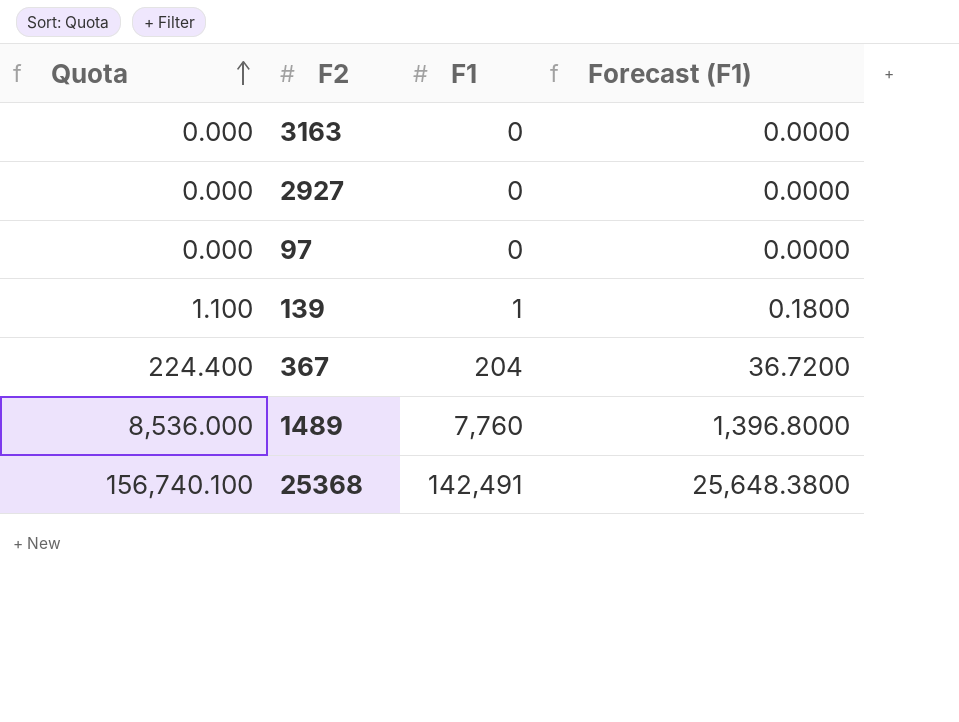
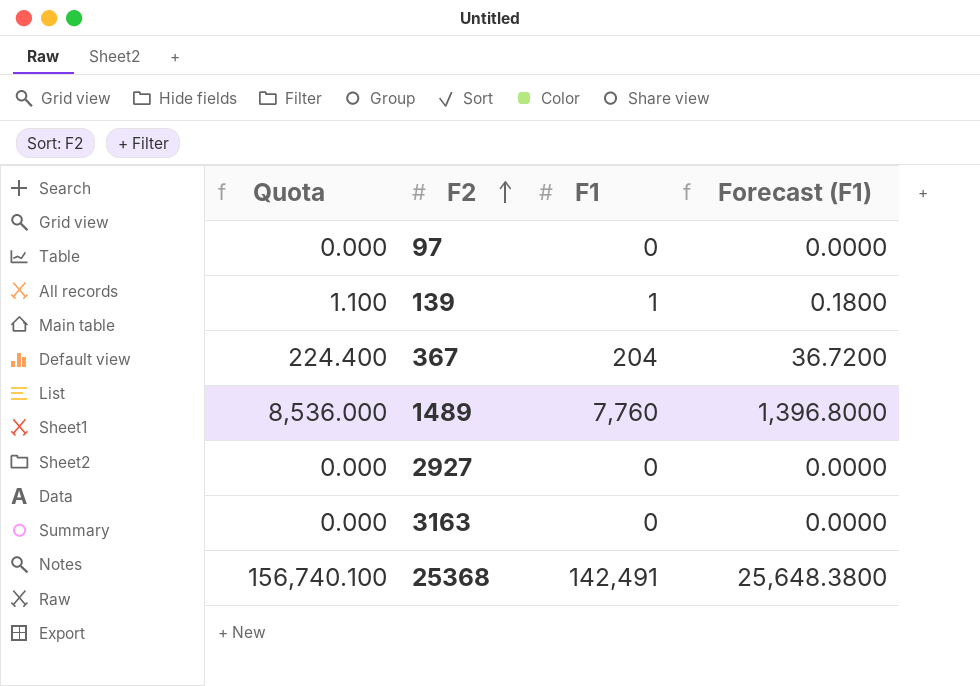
row order: Quota ascending -> F2 ascending

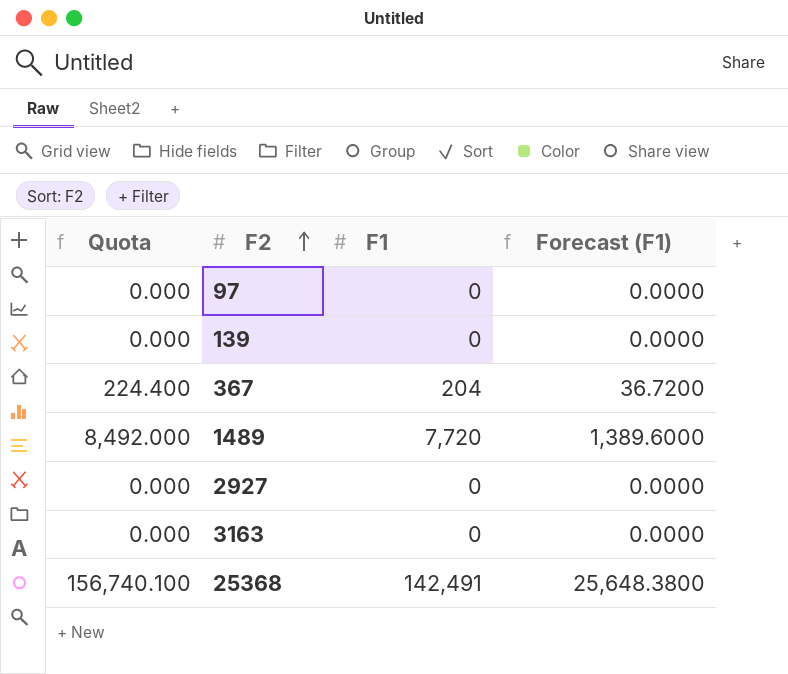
139 | Quota: 1.100 -> 0.000
139 | F1: 1 -> 0
139 | Forecast (F1): 0.1800 -> 0.0000
1489 | Quota: 8,536.000 -> 8,492.000
1489 | F1: 7,760 -> 7,720
1489 | Forecast (F1): 1,396.8000 -> 1,389.6000

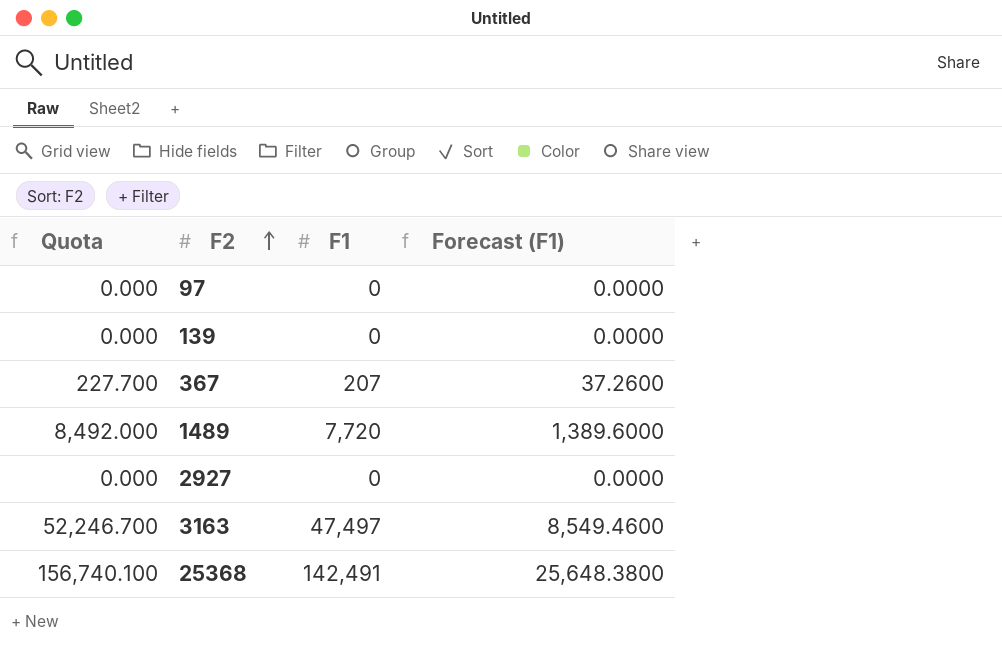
367 | Quota: 224.400 -> 227.700
367 | F1: 204 -> 207
367 | Forecast (F1): 36.7200 -> 37.2600
3163 | Quota: 0.000 -> 52,246.700
3163 | F1: 0 -> 47,497
3163 | Forecast (F1): 0.0000 -> 8,549.4600

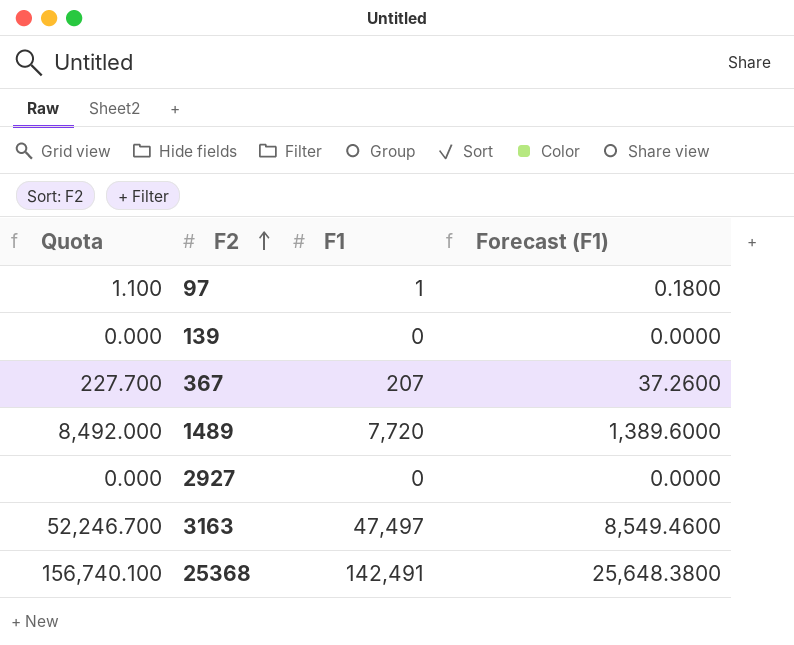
97 | Quota: 0.000 -> 1.100
97 | F1: 0 -> 1
97 | Forecast (F1): 0.0000 -> 0.1800

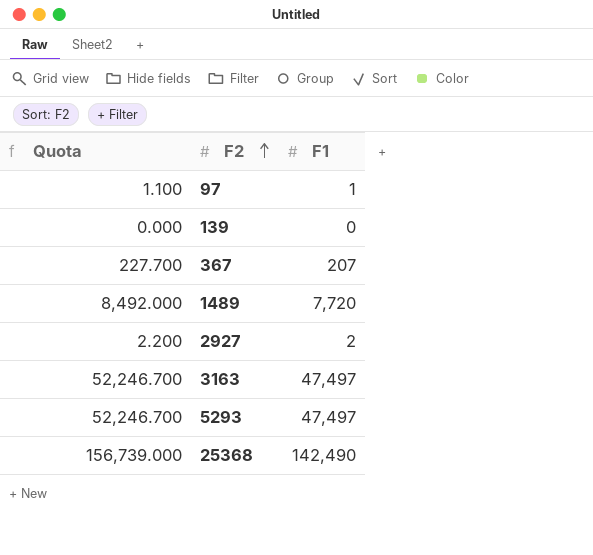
column Forecast (F1) | formula: [F1] * 0.18 -> none
2927 | Quota: 0.000 -> 2.200
2927 | F1: 0 -> 2
row 5293: none -> 52,246.700 | 47,497
25368 | Quota: 156,740.100 -> 156,739.000
25368 | F1: 142,491 -> 142,490

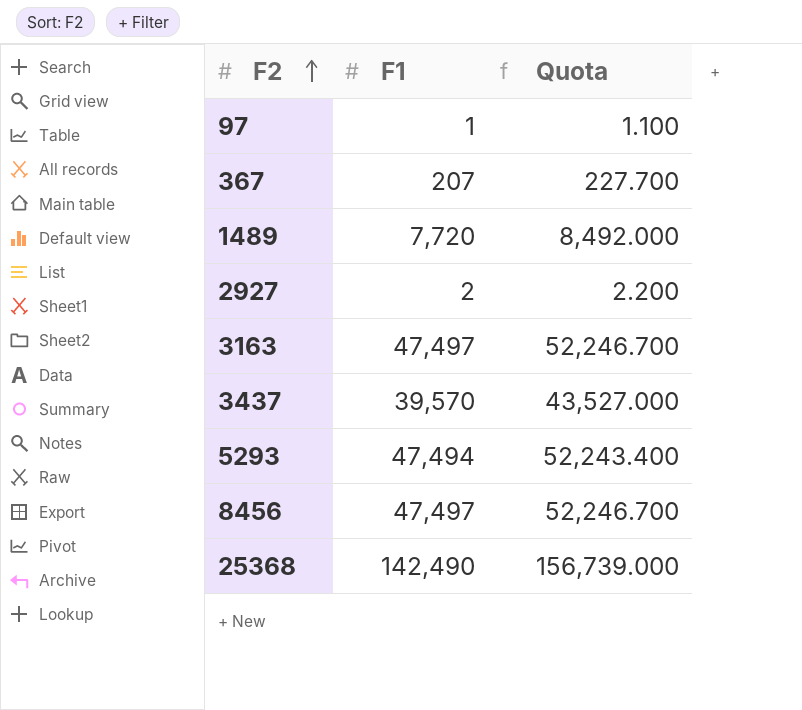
column Quota | position: 1 -> 3
row 139: 0.000 | 0 -> none
row 3437: none -> 39,570 | 43,527.000
5293 | F1: 47,497 -> 47,494
5293 | Quota: 52,246.700 -> 52,243.400
row 8456: none -> 47,497 | 52,246.700

